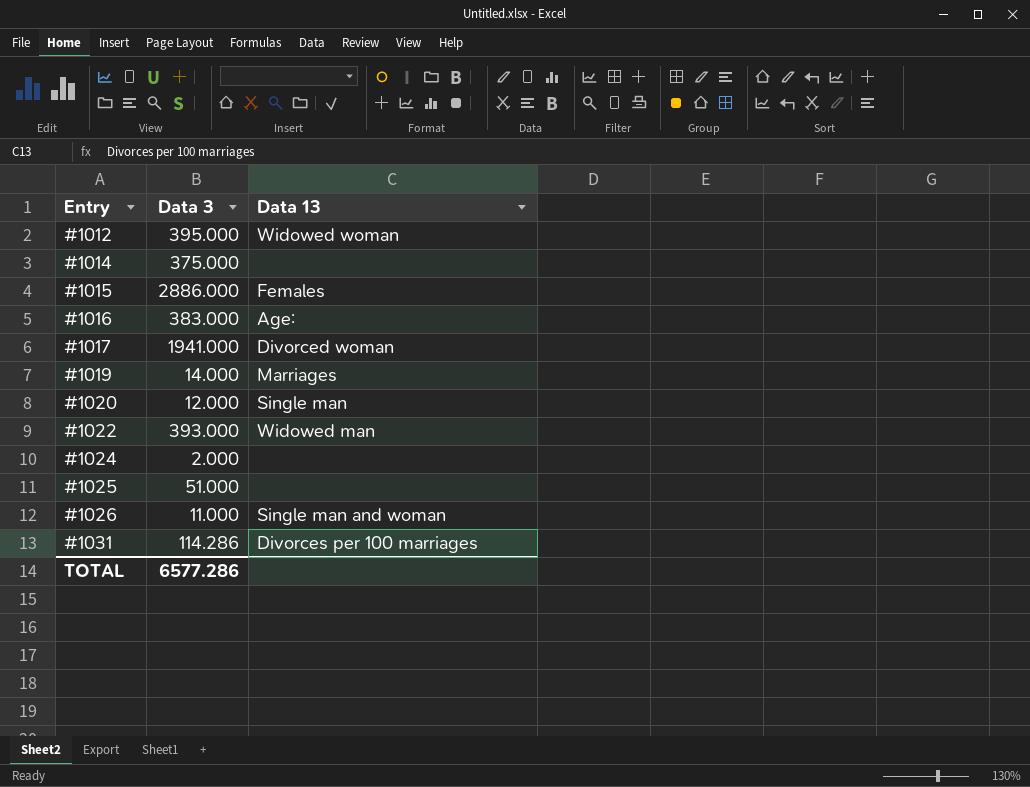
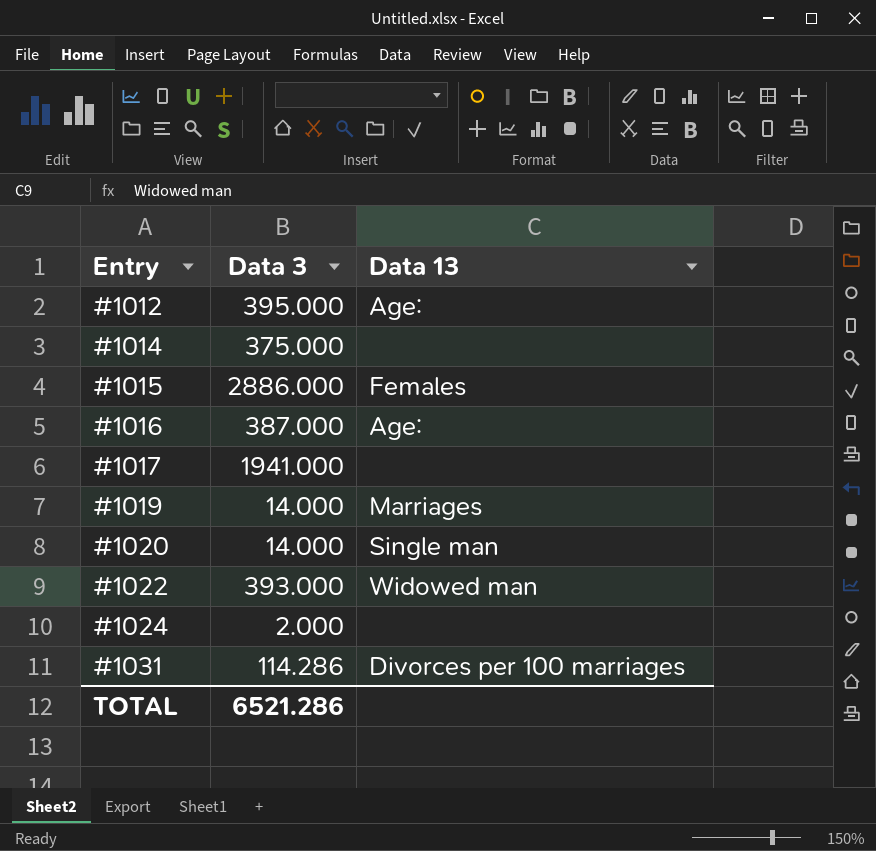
row #1025: 51.000 | none -> none
row #1026: 11.000 | Single man and woman -> none
#1012 | Data 13: Widowed woman -> Age:
#1016 | Data 3: 383.000 -> 387.000
#1017 | Data 13: Divorced woman -> none
#1020 | Data 3: 12.000 -> 14.000
TOTAL | Data 3: 6577.286 -> 6521.286

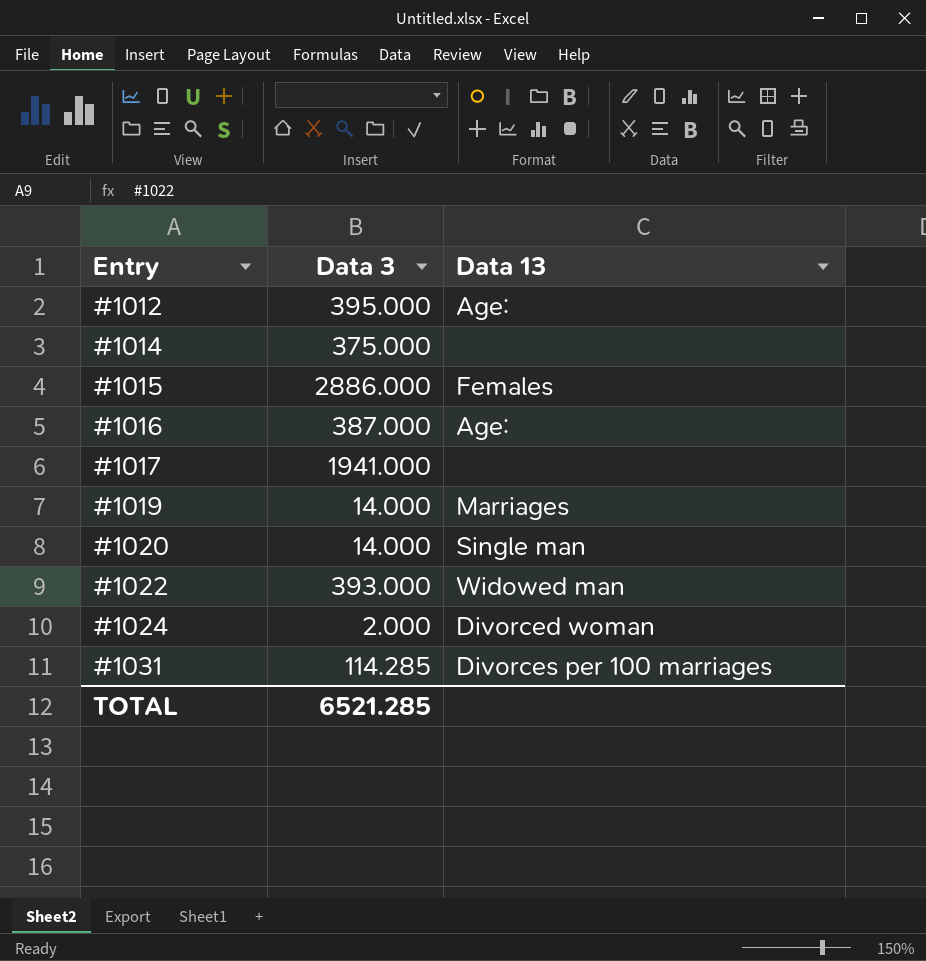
#1024 | Data 13: none -> Divorced woman
#1031 | Data 3: 114.286 -> 114.285
TOTAL | Data 3: 6521.286 -> 6521.285

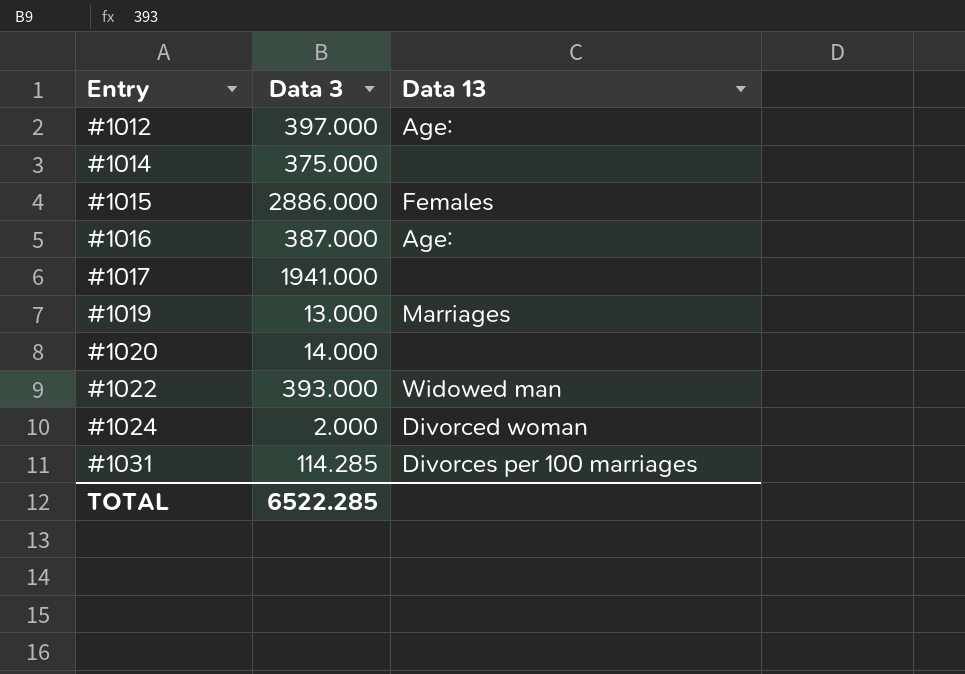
#1012 | Data 3: 395.000 -> 397.000
#1019 | Data 3: 14.000 -> 13.000
#1020 | Data 13: Single man -> none
TOTAL | Data 3: 6521.285 -> 6522.285

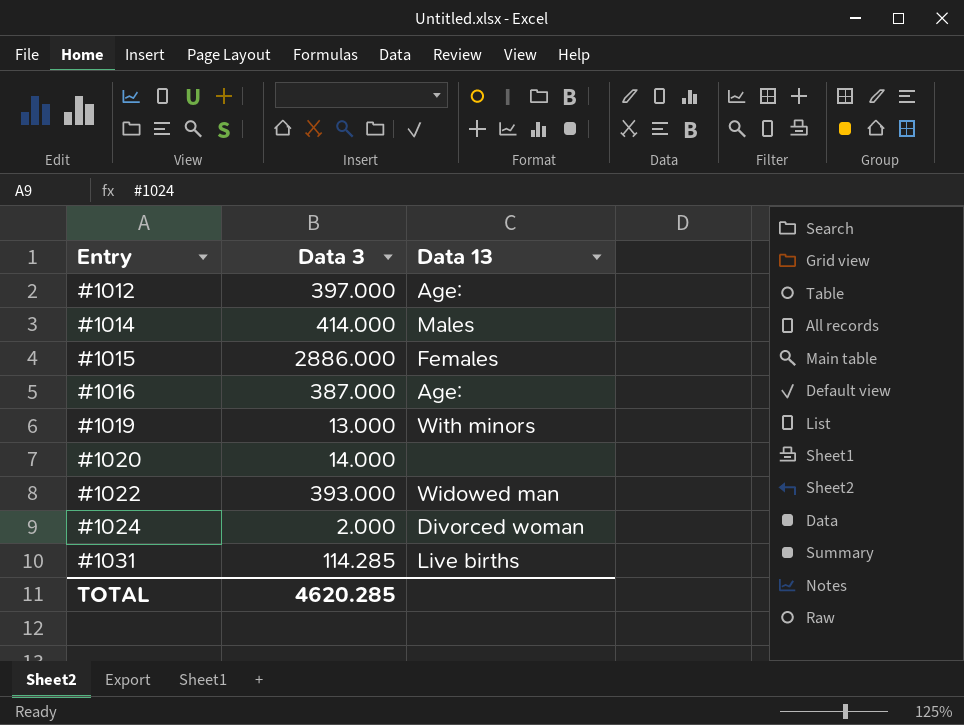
row #1017: 1941.000 | none -> none
#1014 | Data 3: 375.000 -> 414.000
#1014 | Data 13: none -> Males
#1019 | Data 13: Marriages -> With minors
#1031 | Data 13: Divorces per 100 marriages -> Live births
TOTAL | Data 3: 6522.285 -> 4620.285

